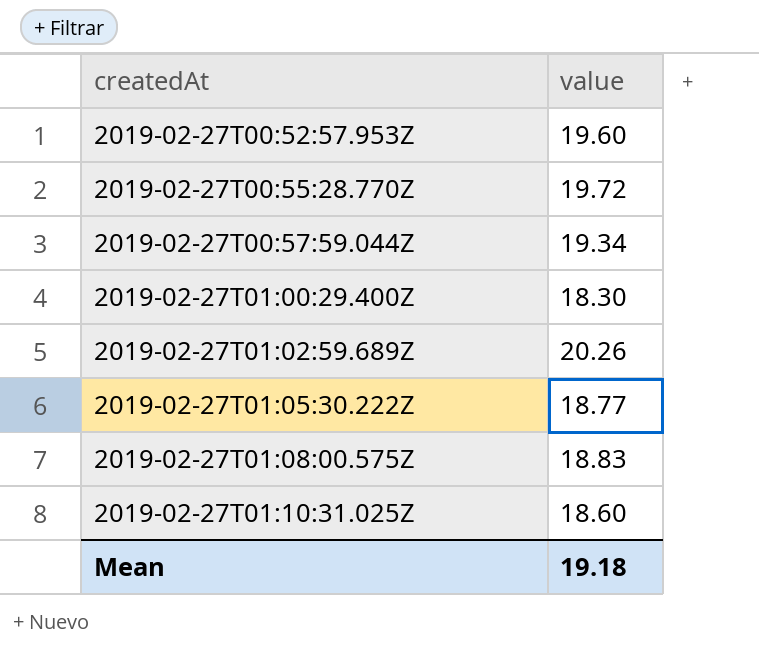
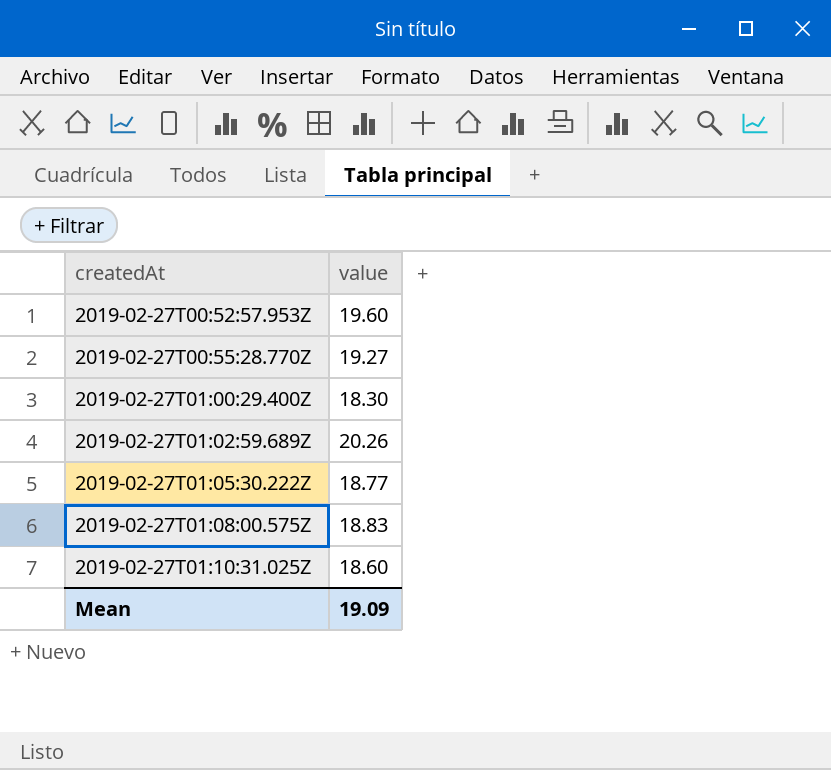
row 2019-02-27T00:57:59.044Z: 19.34 -> none
2019-02-27T00:55:28.770Z | value: 19.72 -> 19.27
Mean | value: 19.18 -> 19.09

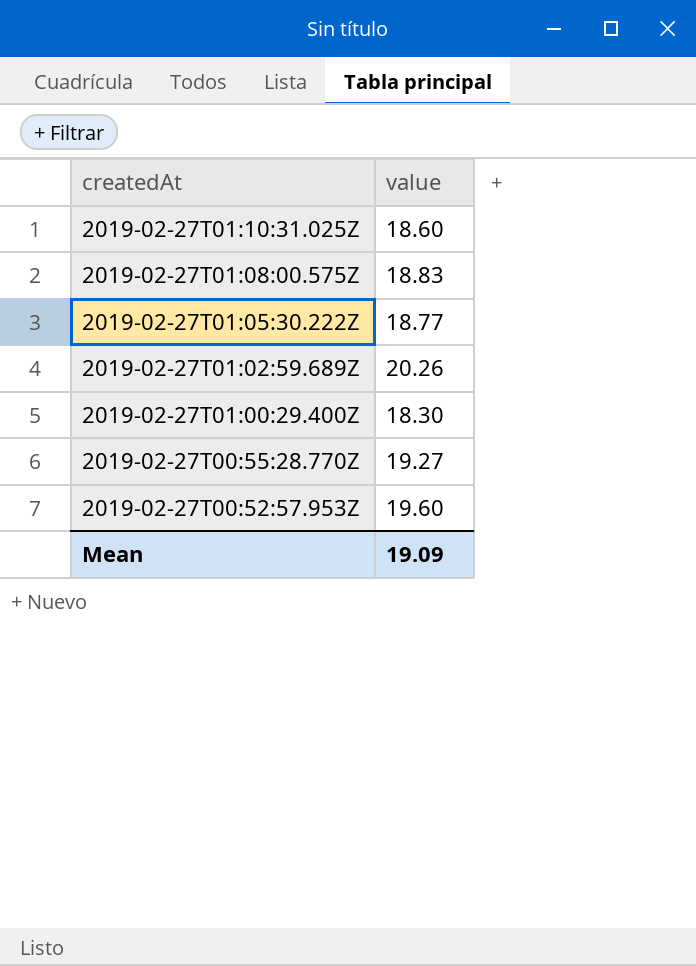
row order: createdAt ascending -> createdAt descending

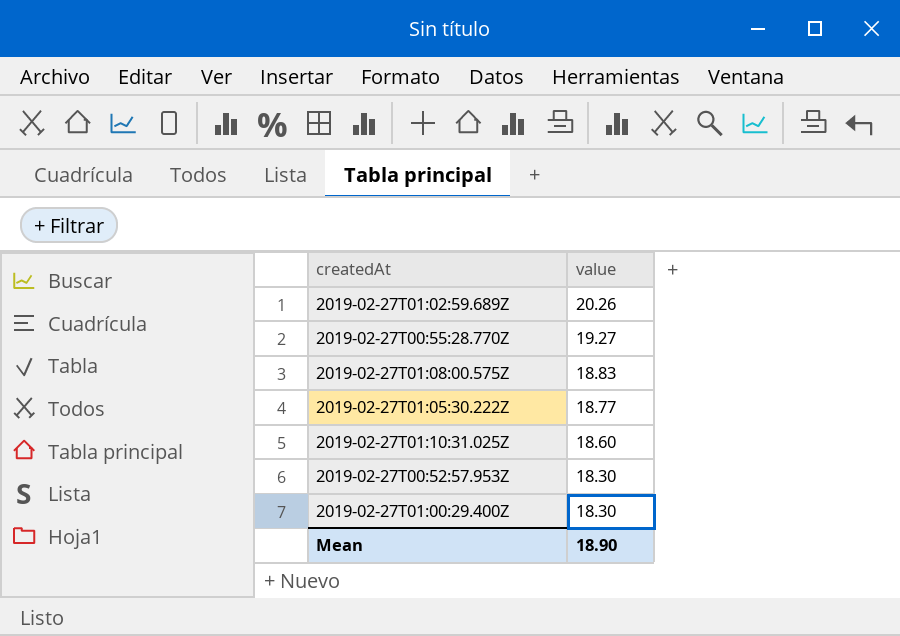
row order: createdAt descending -> value descending
2019-02-27T00:52:57.953Z | value: 19.60 -> 18.30
Mean | value: 19.09 -> 18.90

